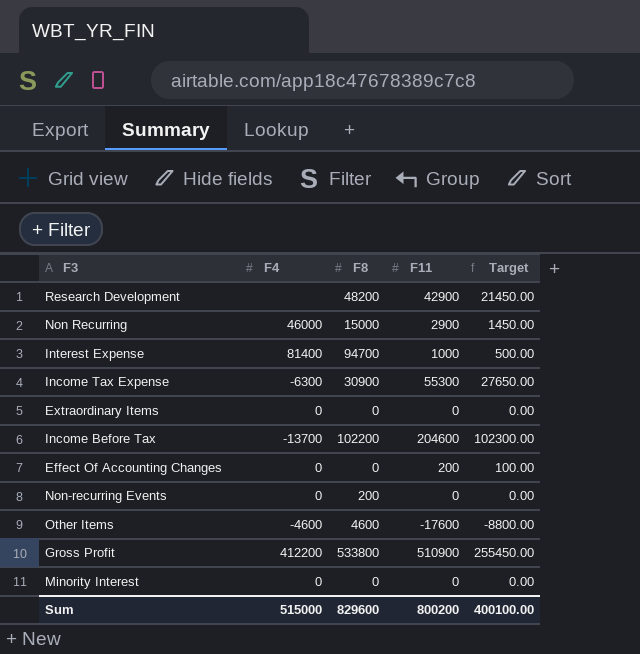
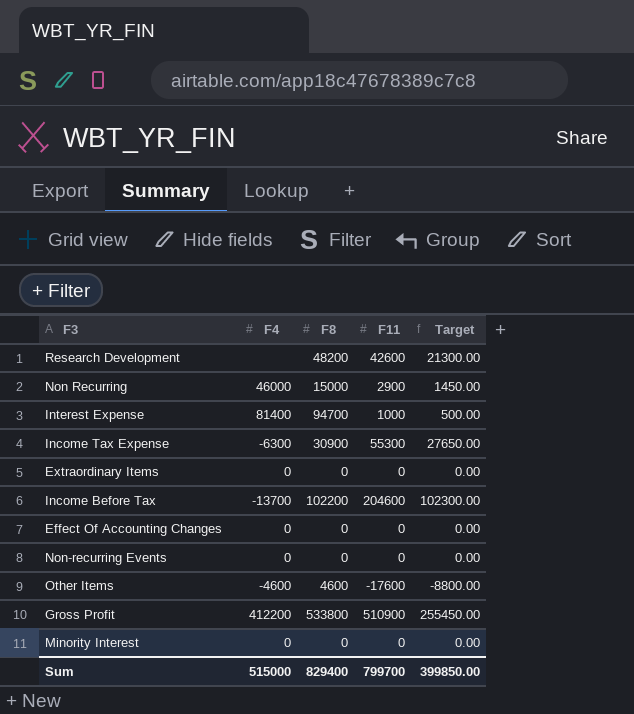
Research Development | F11: 42900 -> 42600
Research Development | Target: 21450.00 -> 21300.00
Effect Of Accounting Changes | F11: 200 -> 0
Effect Of Accounting Changes | Target: 100.00 -> 0.00
Non-recurring Events | F8: 200 -> 0
Sum | F8: 829600 -> 829400
Sum | F11: 800200 -> 799700
Sum | Target: 400100.00 -> 399850.00

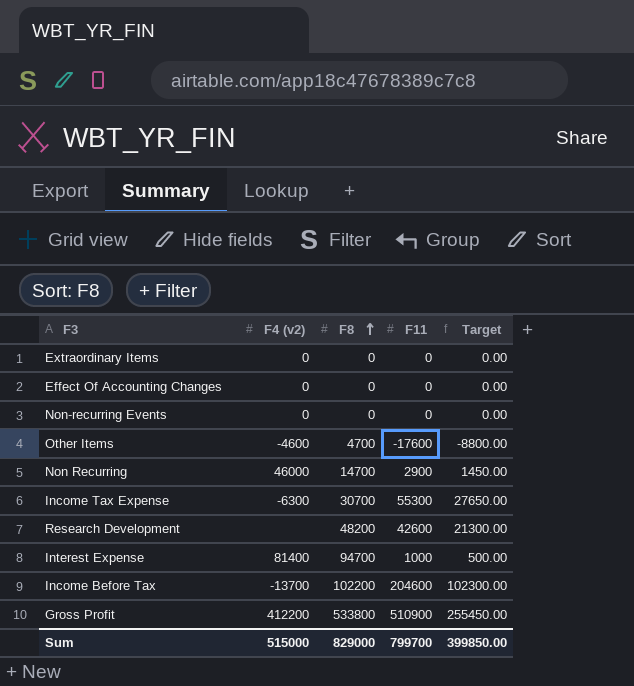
row order: none -> F8 ascending
column name: F4 -> F4 (v2)
row Minority Interest: 0 | 0 | 0 | 0.00 -> none
Other Items | F8: 4600 -> 4700
Non Recurring | F8: 15000 -> 14700
Income Tax Expense | F8: 30900 -> 30700
Sum | F8: 829400 -> 829000

